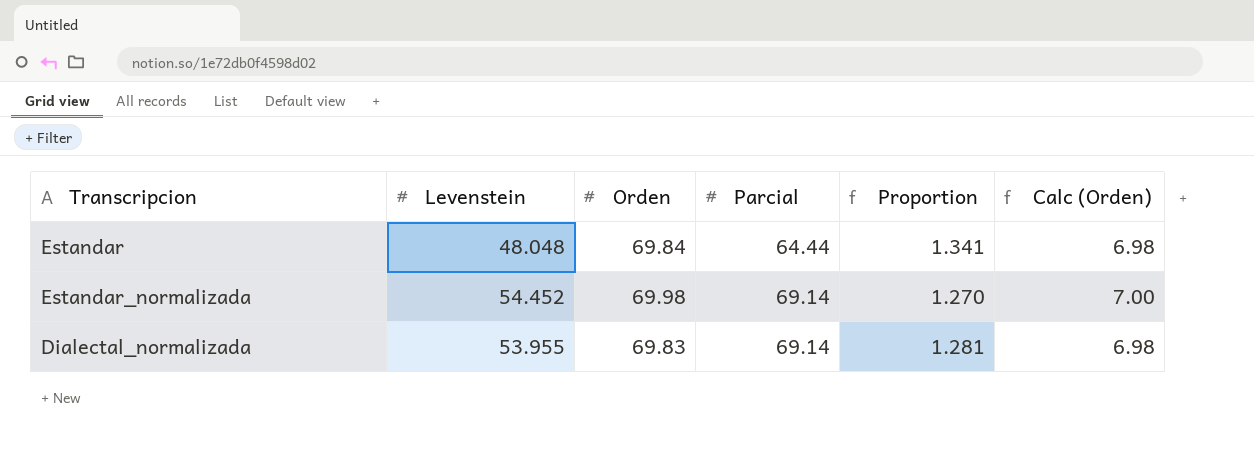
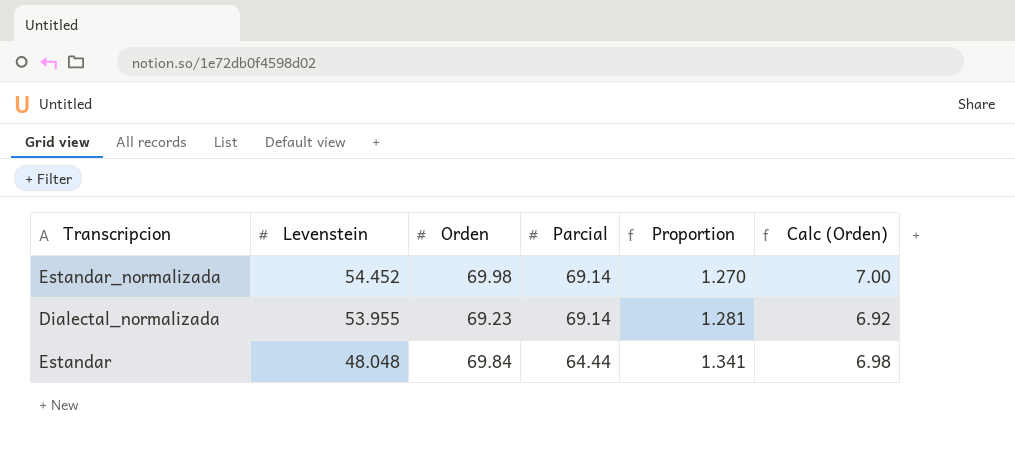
row order: Parcial ascending -> Levenstein descending
Dialectal_normalizada | Orden: 69.83 -> 69.23
Dialectal_normalizada | Calc (Orden): 6.98 -> 6.92

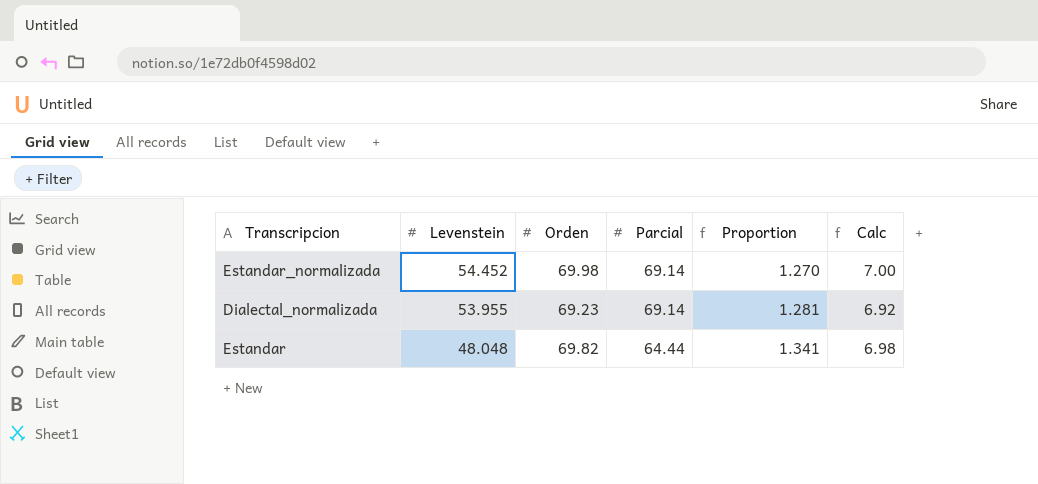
column name: Calc (Orden) -> Calc
Estandar | Orden: 69.84 -> 69.82

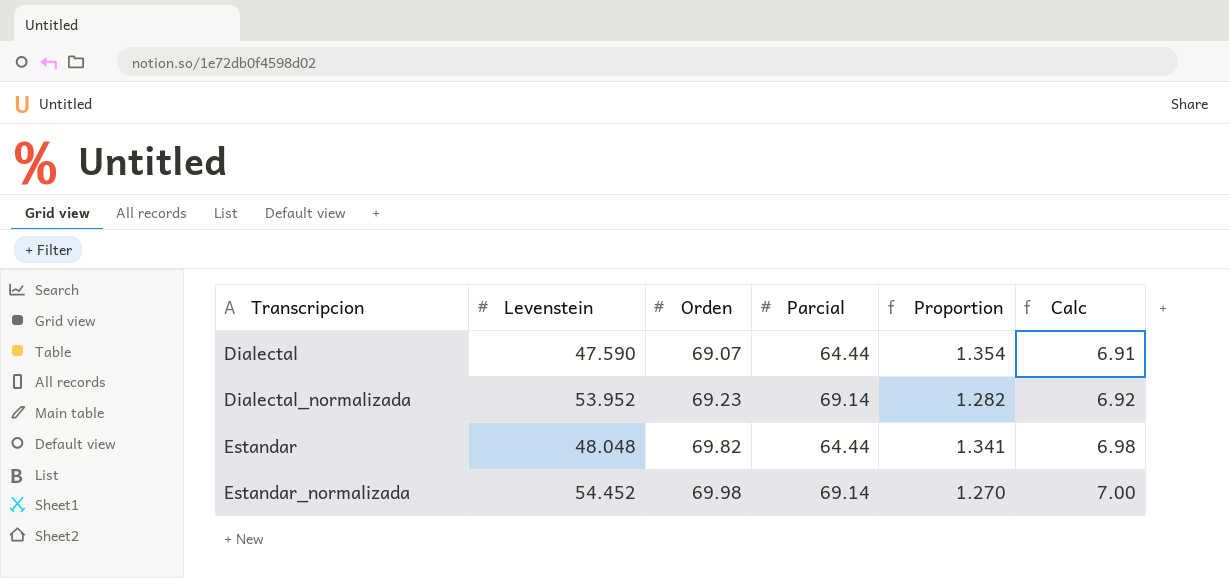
row order: Levenstein descending -> Transcripcion ascending
row Dialectal: none -> 47.590 | 69.07 | 64.44 | 1.354 | 6.91
Dialectal_normalizada | Levenstein: 53.955 -> 53.952
Dialectal_normalizada | Proportion: 1.281 -> 1.282

